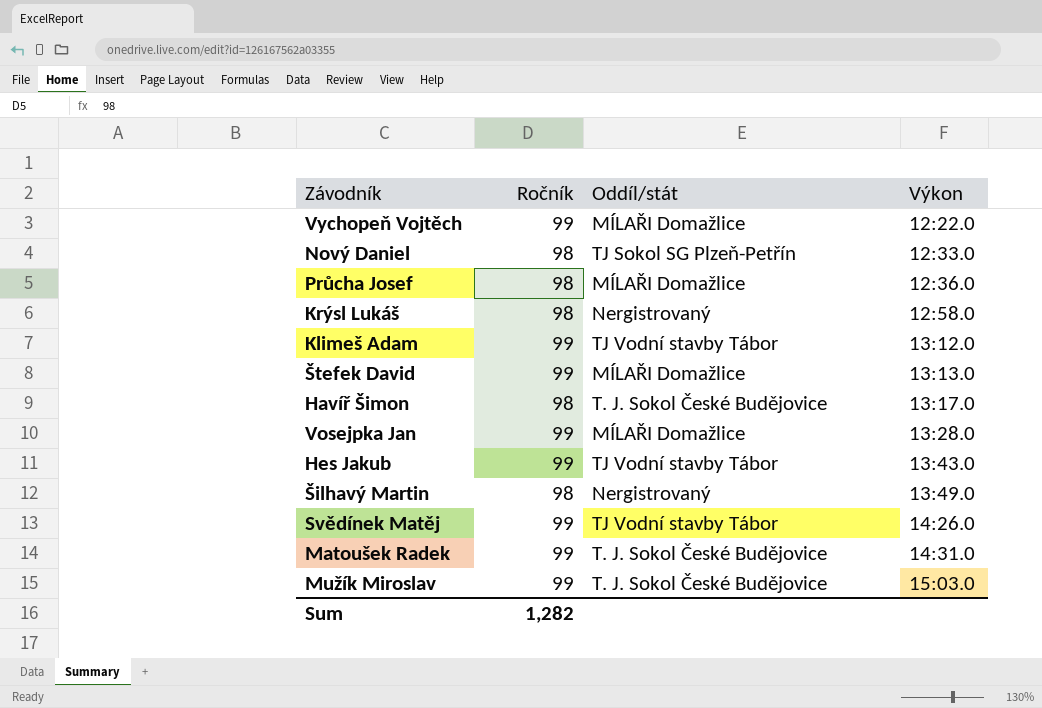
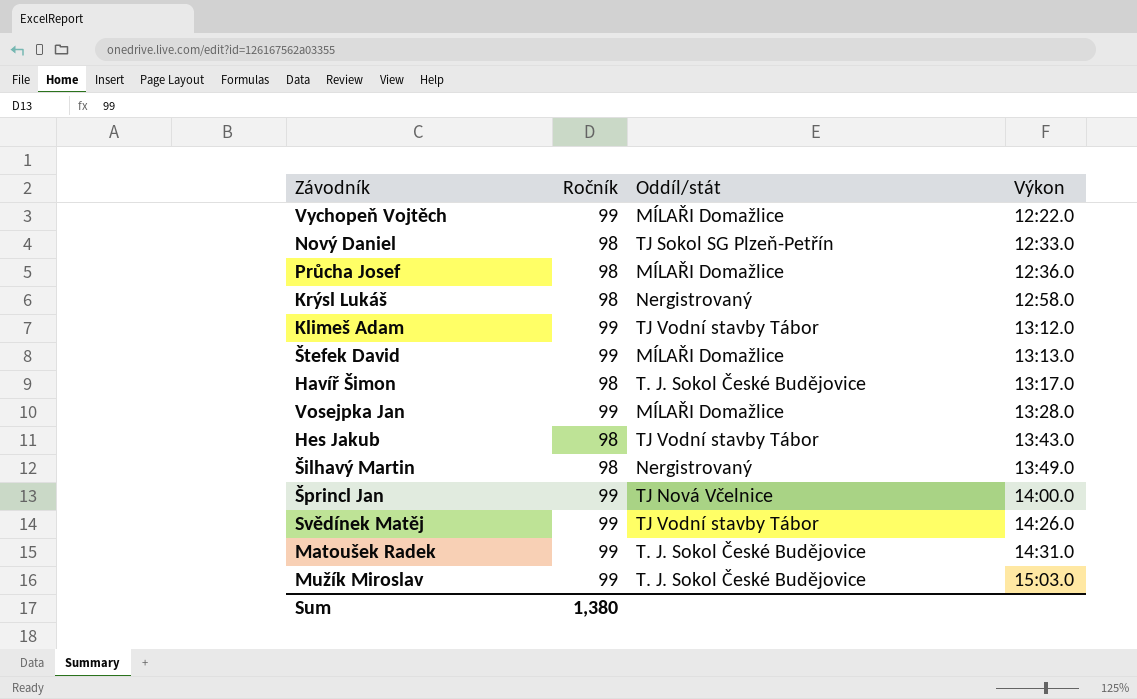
Hes Jakub | Ročník: 99 -> 98
row Šprincl Jan: none -> 99 | TJ Nová Včelnice | 14:00.0
Sum | Ročník: 1,282 -> 1,380

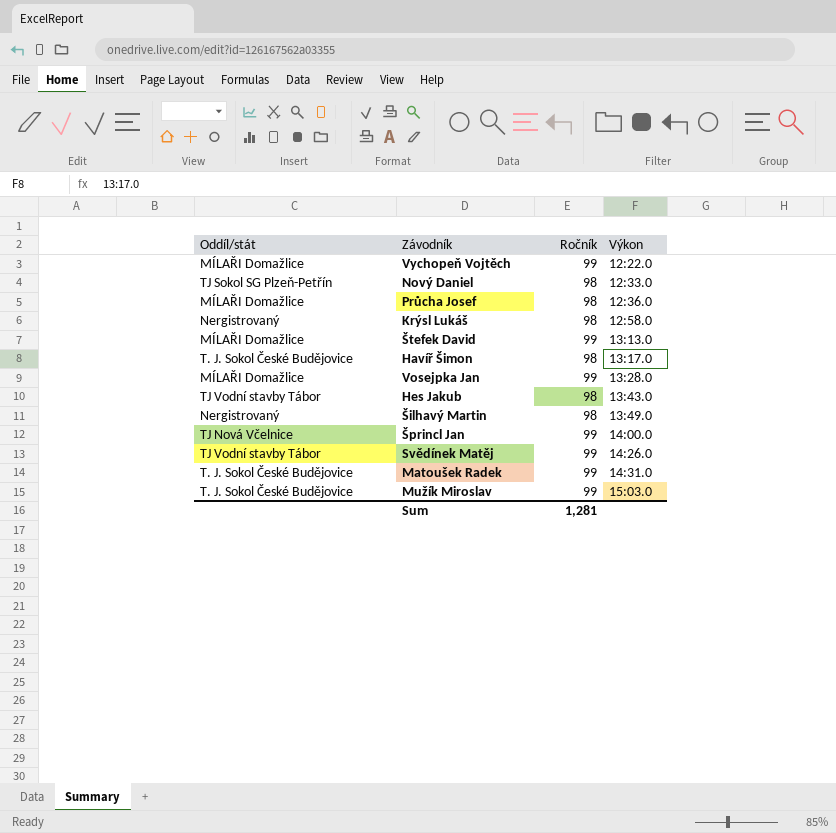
column Oddíl/stát | position: 3 -> 1
row Klimeš Adam: 99 | TJ Vodní stavby Tábor | 13:12.0 -> none
Sum | Ročník: 1,380 -> 1,281

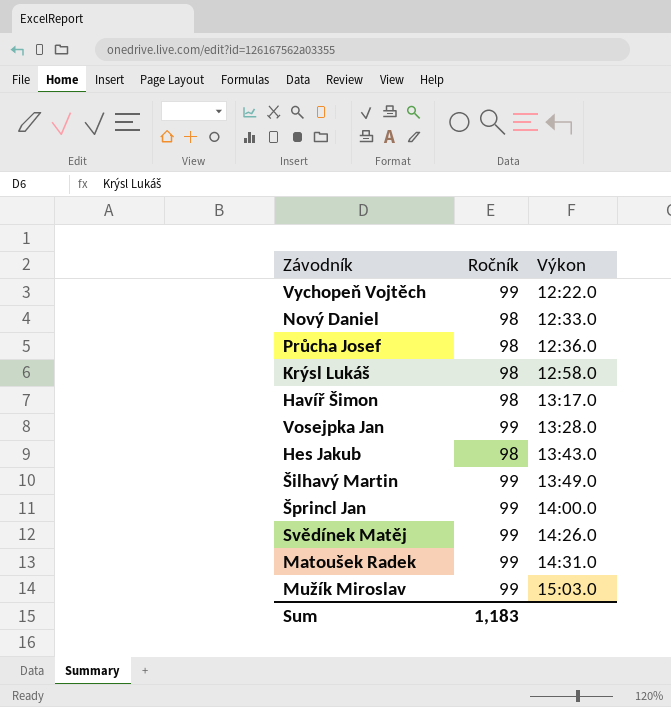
column Oddíl/stát | position: 1 -> none
row Štefek David: MÍLAŘI Domažlice | 99 | 13:13.0 -> none
Šilhavý Martin | Ročník: 98 -> 99
Sum | Ročník: 1,281 -> 1,183

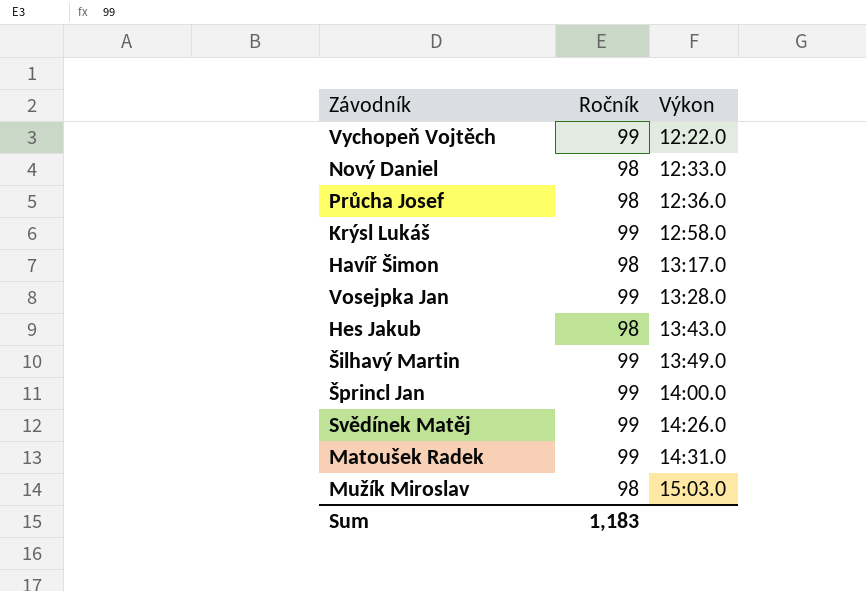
Krýsl Lukáš | Ročník: 98 -> 99
Mužík Miroslav | Ročník: 99 -> 98

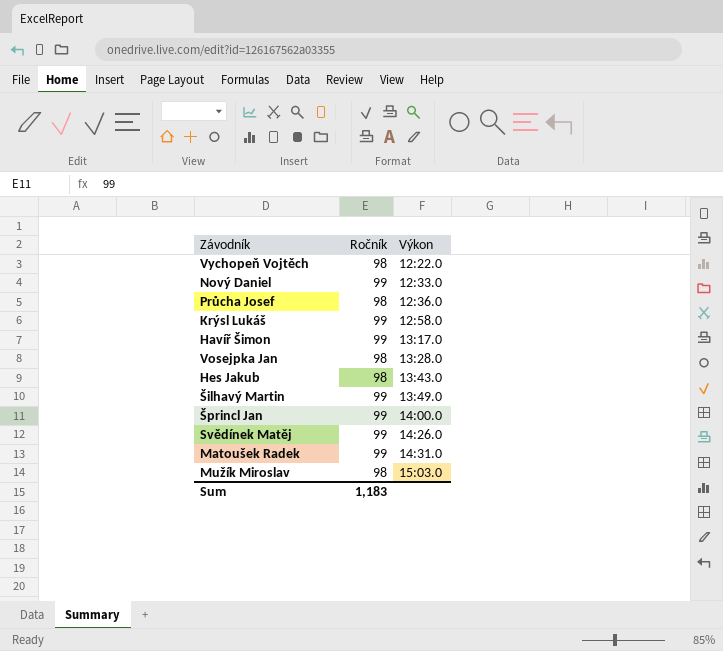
Vychopeň Vojtěch | Ročník: 99 -> 98
Nový Daniel | Ročník: 98 -> 99
Havíř Šimon | Ročník: 98 -> 99
Vosejpka Jan | Ročník: 99 -> 98

